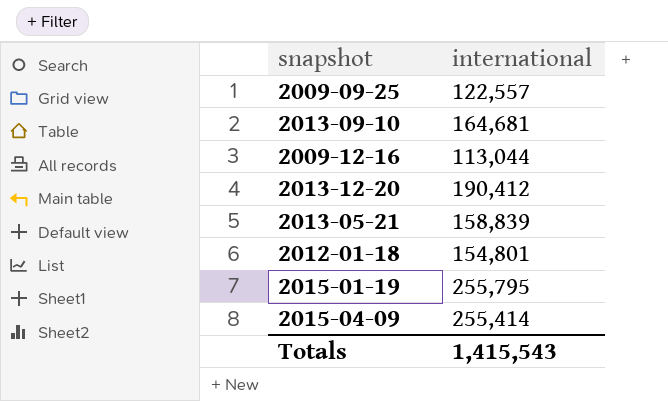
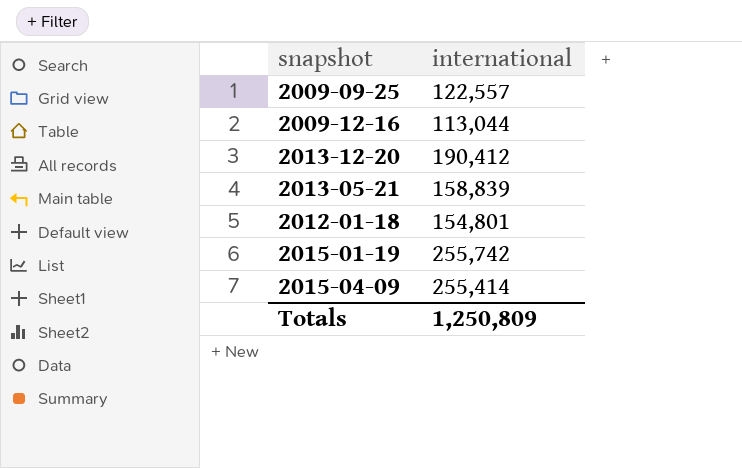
row 2013-09-10: 164,681 -> none
2015-01-19 | international: 255,795 -> 255,742
Totals | international: 1,415,543 -> 1,250,809

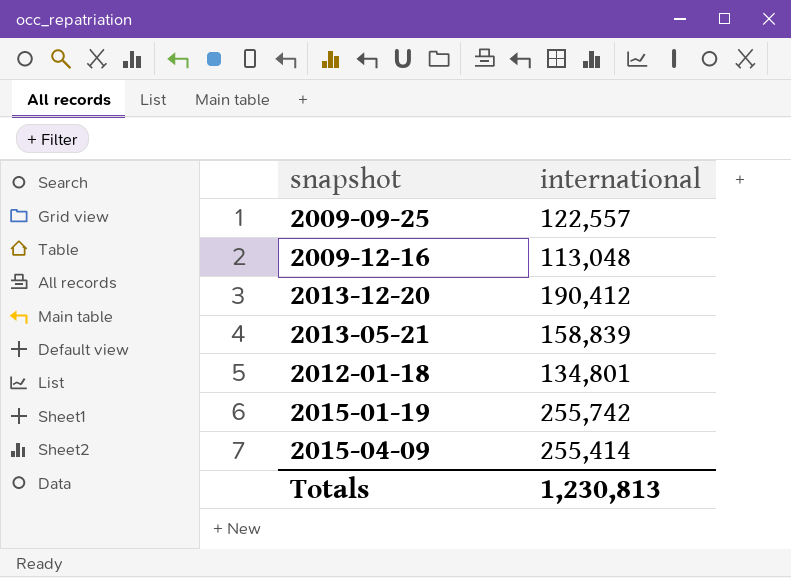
2009-12-16 | international: 113,044 -> 113,048
2012-01-18 | international: 154,801 -> 134,801
Totals | international: 1,250,809 -> 1,230,813

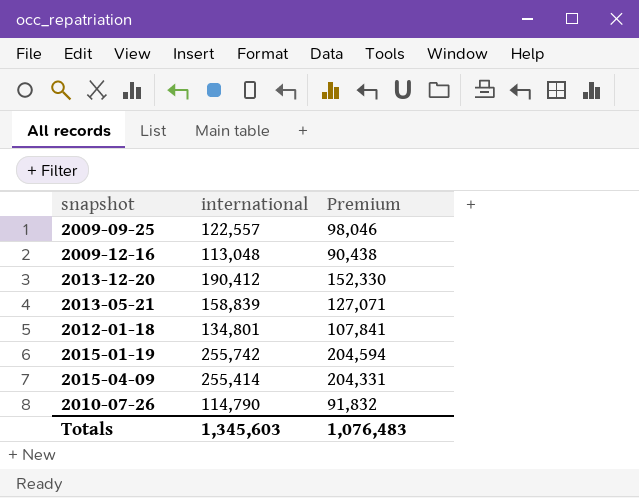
column Premium | formula: none -> [international] * 0.8
row 2010-07-26: none -> 114,790 | 91,832
Totals | international: 1,230,813 -> 1,345,603

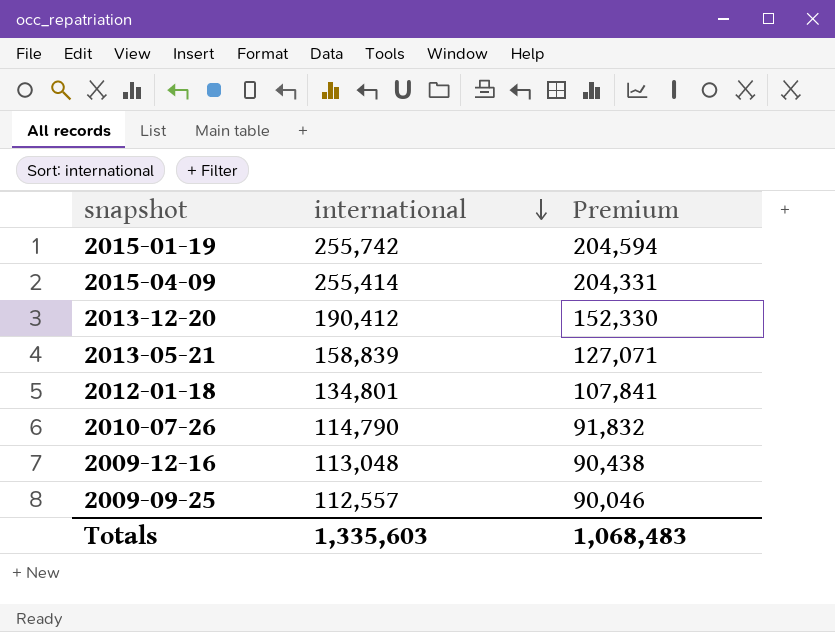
row order: none -> international descending
2009-09-25 | international: 122,557 -> 112,557
2009-09-25 | Premium: 98,046 -> 90,046
Totals | international: 1,345,603 -> 1,335,603
Totals | Premium: 1,076,483 -> 1,068,483

